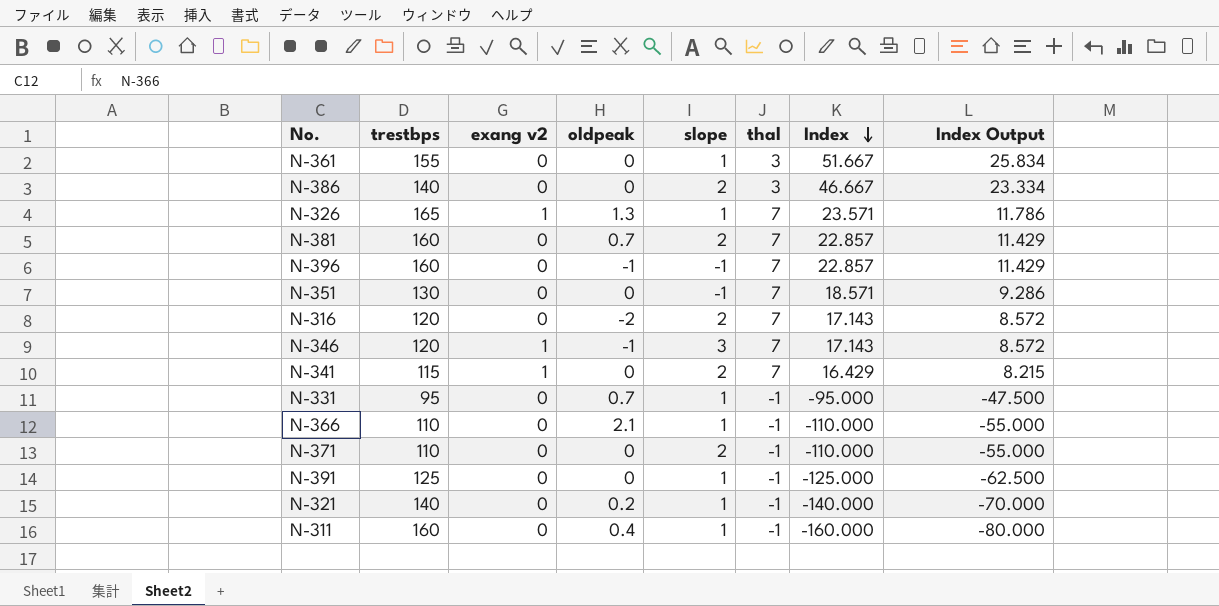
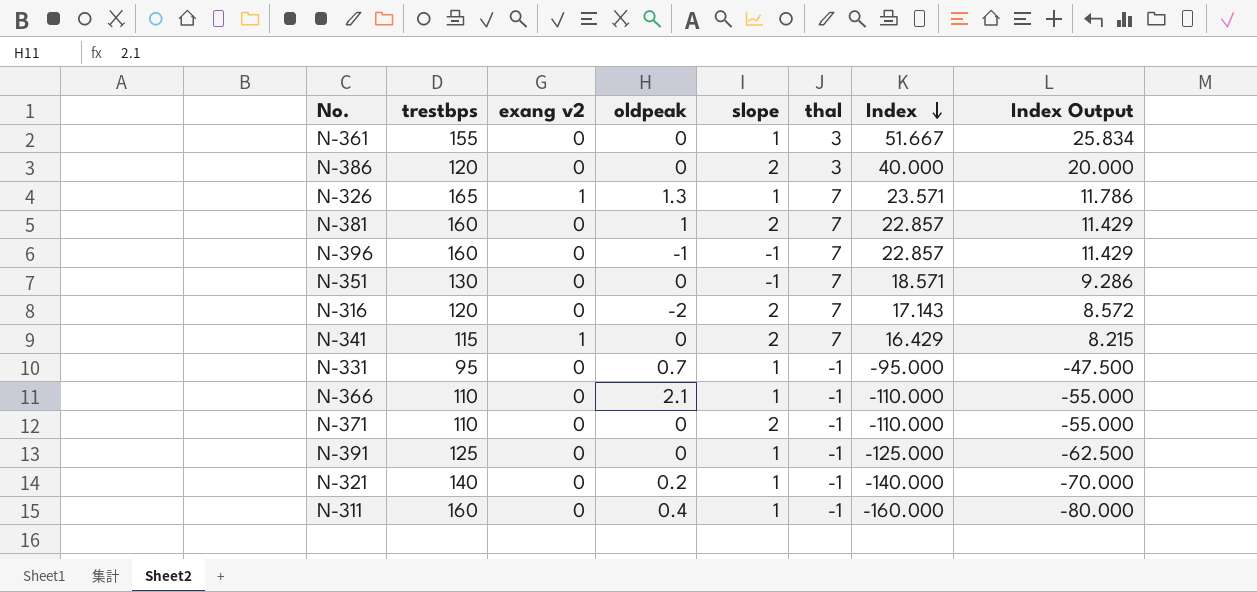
row N-346: 120 | 1 | -1 | 3 | 7 | 17.143 | 8.572 -> none
N-386 | trestbps: 140 -> 120
N-386 | Index: 46.667 -> 40.000
N-386 | Index Output: 23.334 -> 20.000
N-381 | oldpeak: 0.7 -> 1

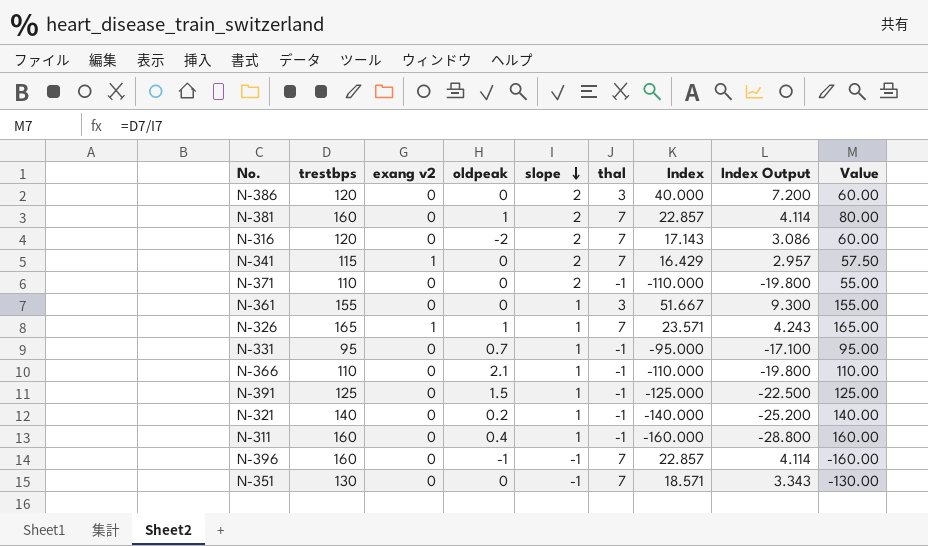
row order: Index descending -> slope descending
column Index Output | formula: [Index] * 0.5 -> [Index] * 0.18
column Value | formula: none -> [trestbps] / [slope]
N-326 | oldpeak: 1.3 -> 1
N-391 | oldpeak: 0 -> 1.5

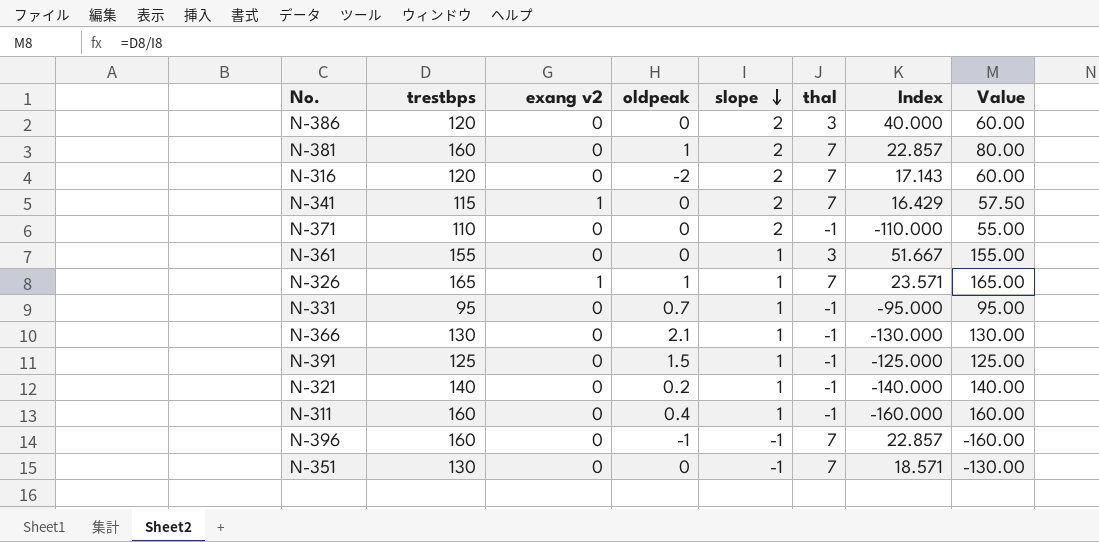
column Index Output | formula: [Index] * 0.18 -> none
N-366 | trestbps: 110 -> 130
N-366 | Index: -110.000 -> -130.000
N-366 | Value: 110.00 -> 130.00

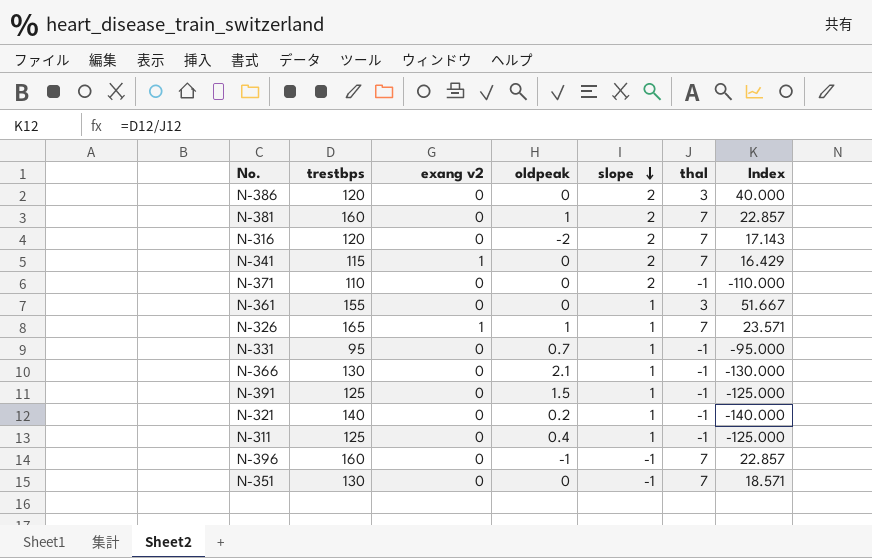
column Value | formula: [trestbps] / [slope] -> none
N-311 | trestbps: 160 -> 125
N-311 | Index: -160.000 -> -125.000

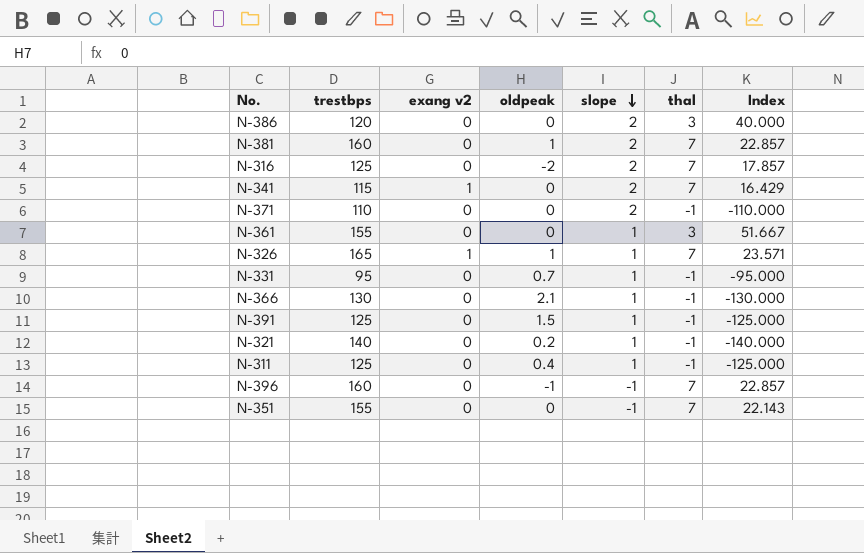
N-316 | trestbps: 120 -> 125
N-316 | Index: 17.143 -> 17.857
N-351 | trestbps: 130 -> 155
N-351 | Index: 18.571 -> 22.143

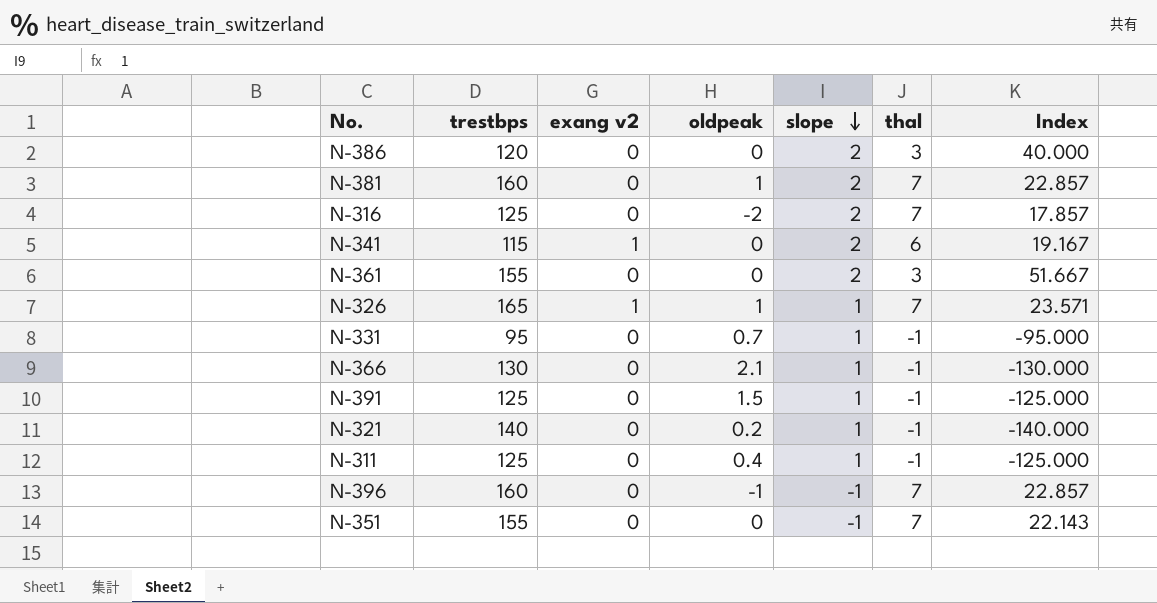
row N-371: 110 | 0 | 0 | 2 | -1 | -110.000 -> none
N-341 | thal: 7 -> 6
N-341 | Index: 16.429 -> 19.167
N-361 | slope: 1 -> 2

